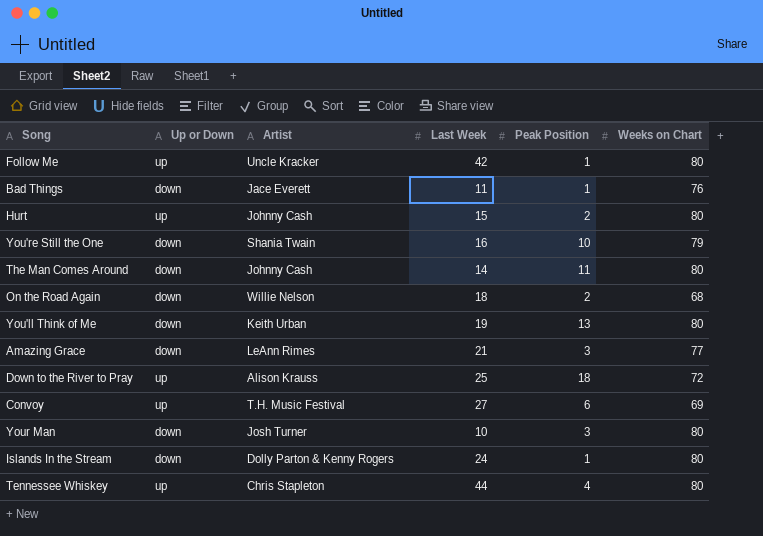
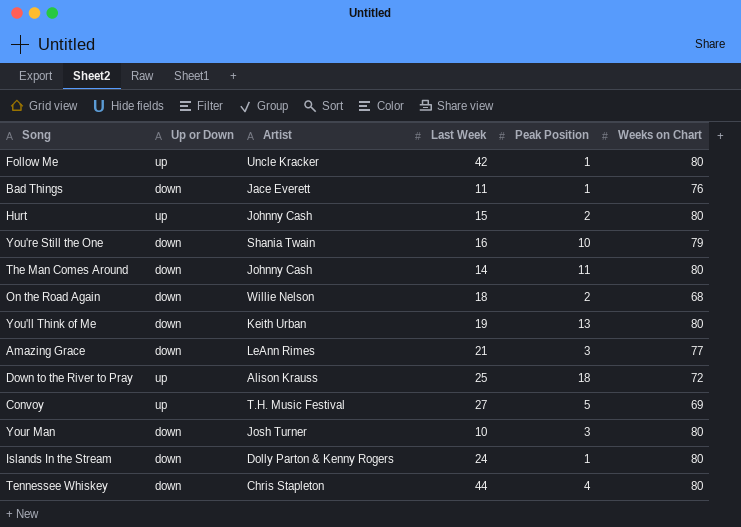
Convoy | Peak Position: 6 -> 5
Tennessee Whiskey | Up or Down: up -> down

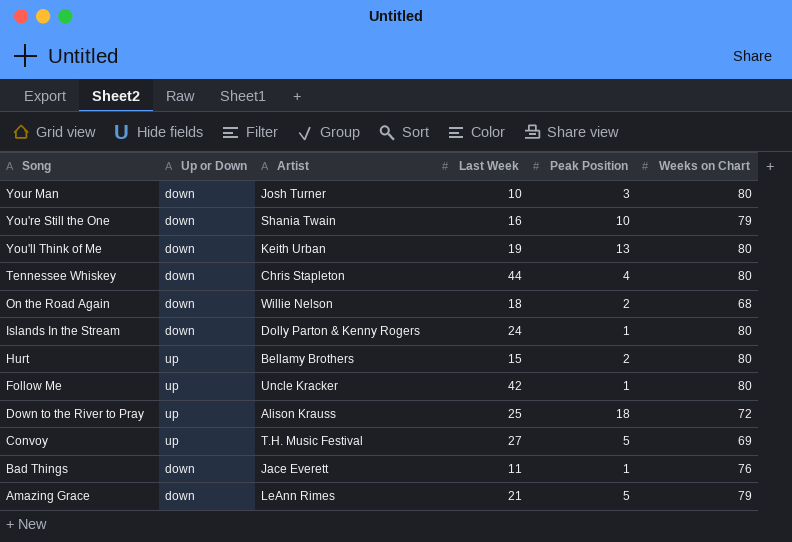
row order: none -> Song descending
row The Man Comes Around: down | Johnny Cash | 14 | 11 | 80 -> none
Hurt | Artist: Johnny Cash -> Bellamy Brothers
Amazing Grace | Peak Position: 3 -> 5
Amazing Grace | Weeks on Chart: 77 -> 79

